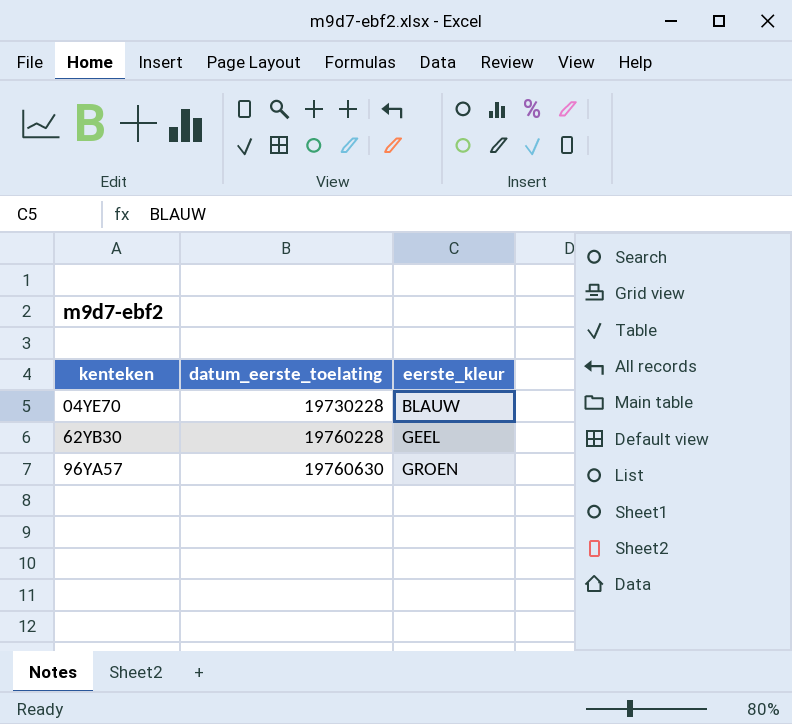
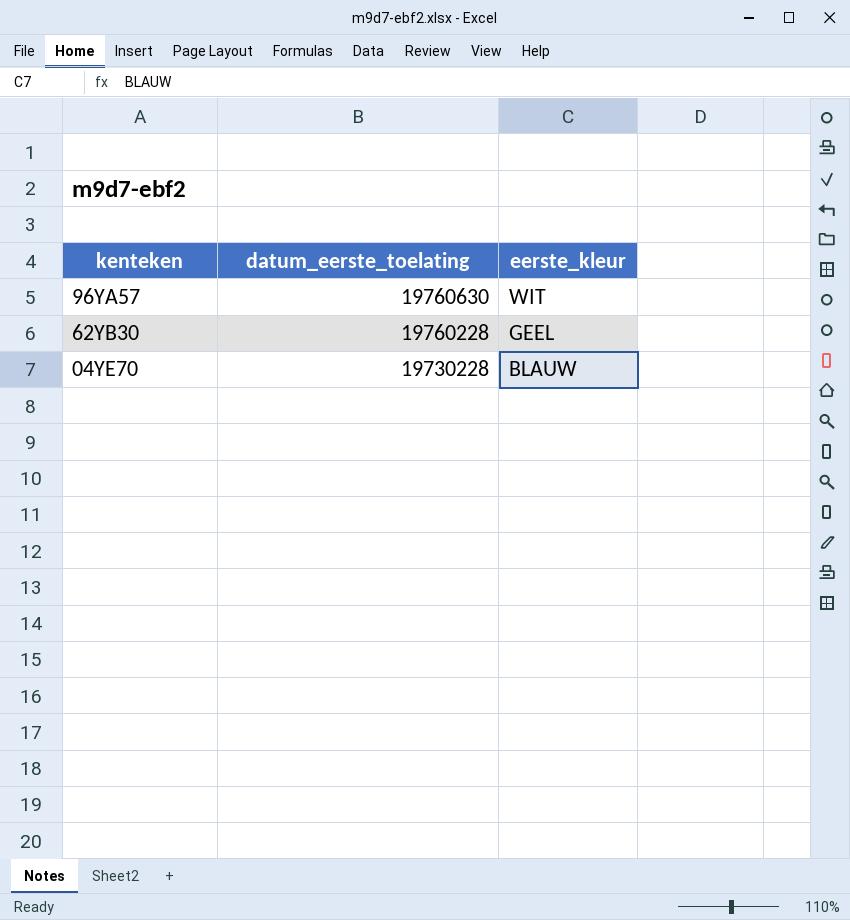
row order: kenteken ascending -> kenteken descending
96YA57 | eerste_kleur: GROEN -> WIT

